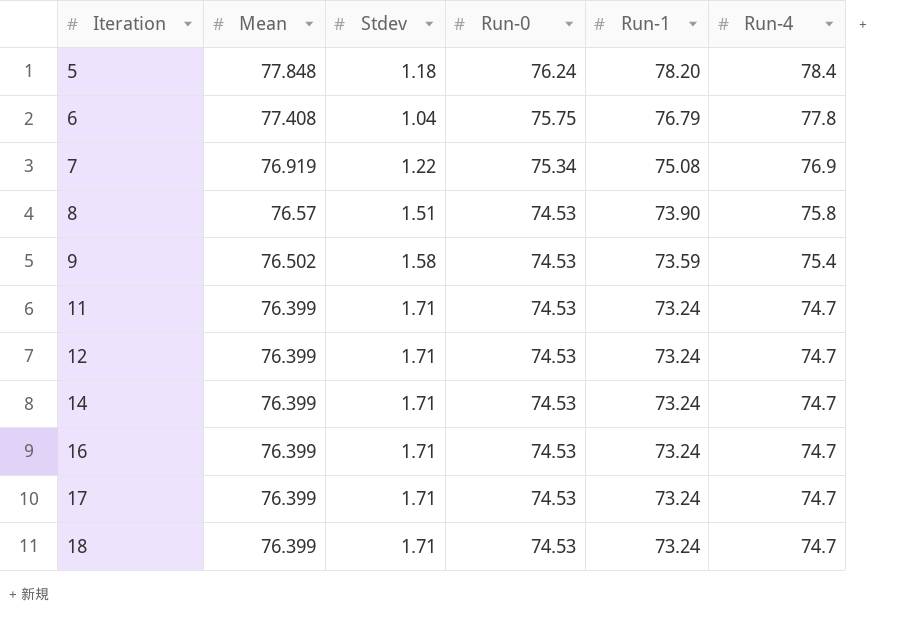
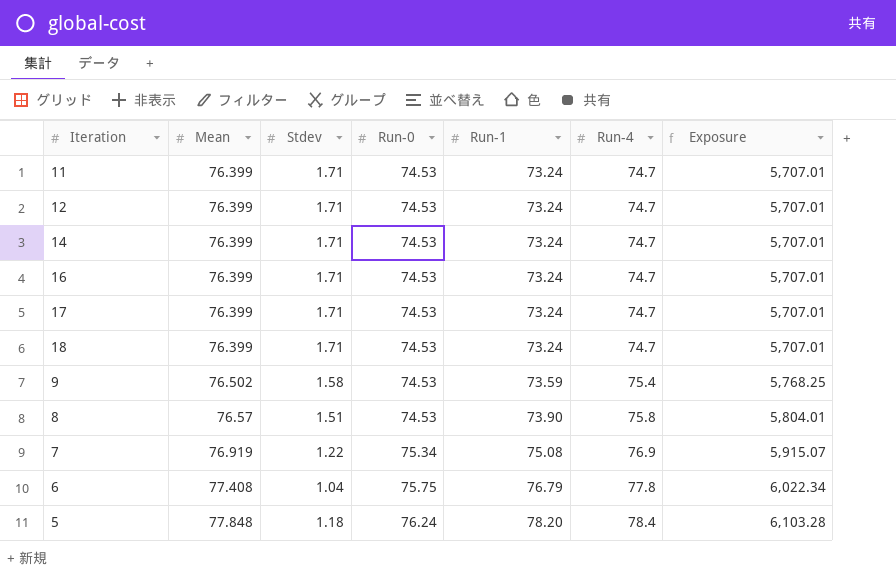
row order: Iteration ascending -> Mean ascending
column Exposure | formula: none -> [Mean] * [Run-4]

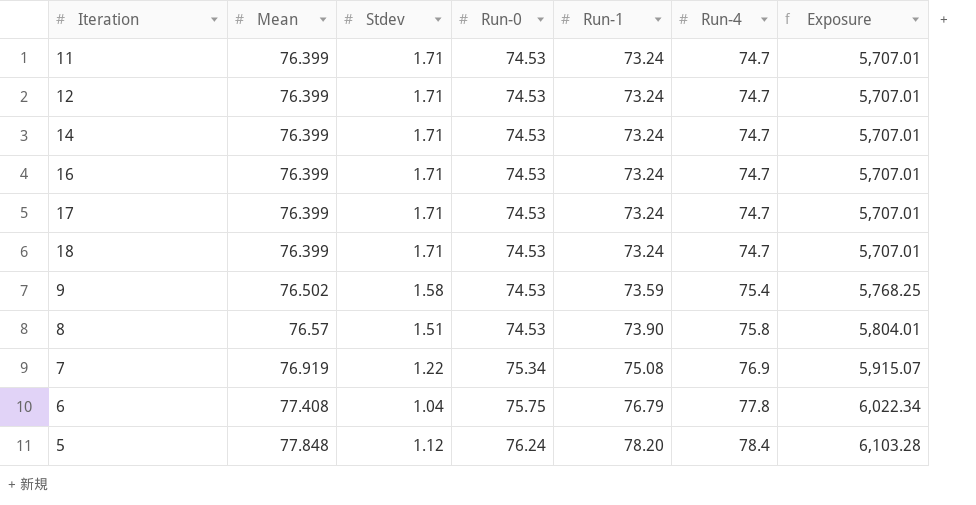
5 | Stdev: 1.18 -> 1.12

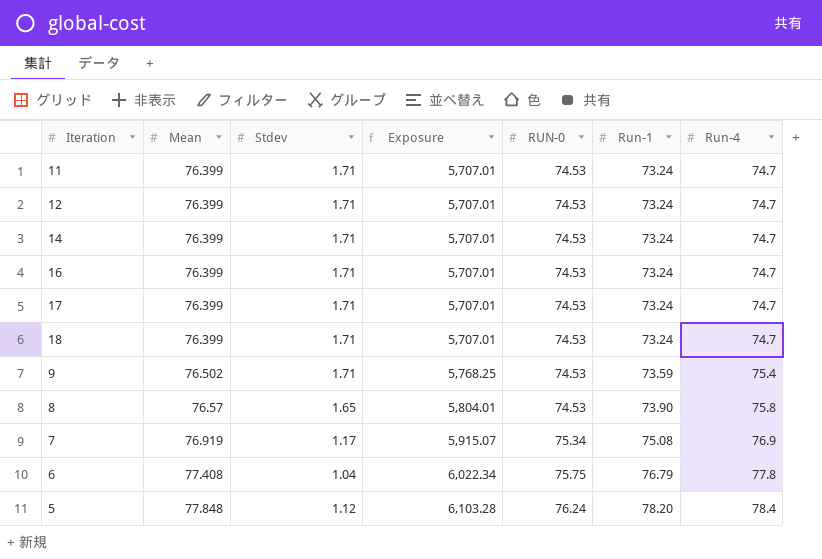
column Exposure | position: 7 -> 4
column name: Run-0 -> RUN-0
9 | Stdev: 1.58 -> 1.71
8 | Stdev: 1.51 -> 1.65
7 | Stdev: 1.22 -> 1.17

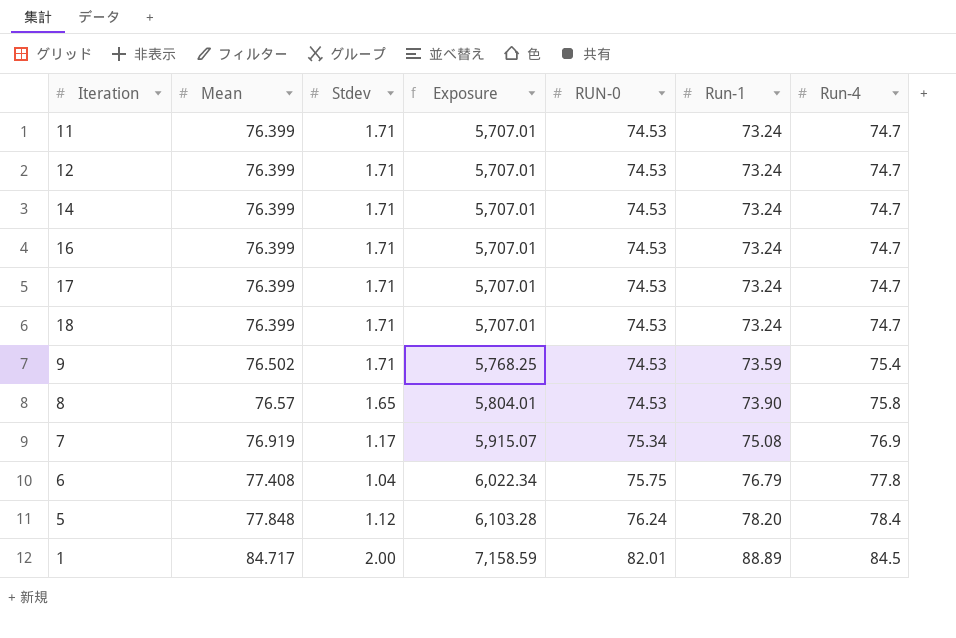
row 1: none -> 84.717 | 2.00 | 7,158.59 | 82.01 | 88.89 | 84.5

